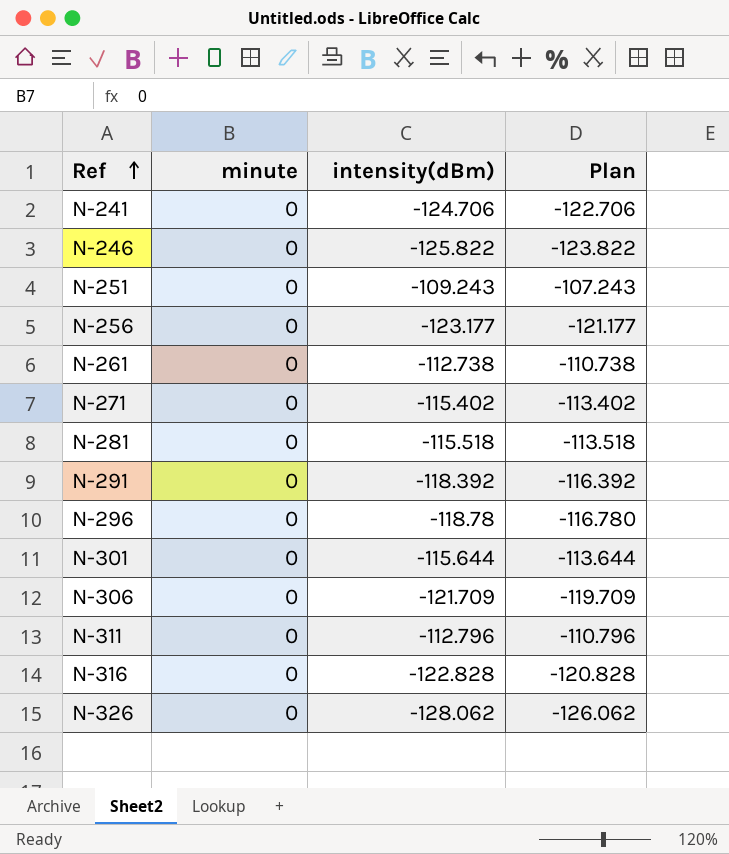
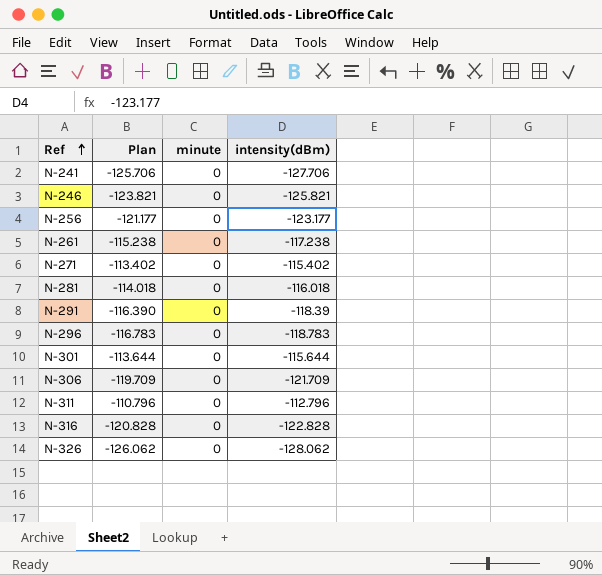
column Plan | position: 4 -> 2
row N-251: 0 | -109.243 | -107.243 -> none
N-241 | Plan: -122.706 -> -125.706
N-241 | intensity(dBm): -124.706 -> -127.706
N-246 | Plan: -123.822 -> -123.821
N-246 | intensity(dBm): -125.822 -> -125.821
N-261 | Plan: -110.738 -> -115.238
N-261 | intensity(dBm): -112.738 -> -117.238
N-281 | Plan: -113.518 -> -114.018
N-281 | intensity(dBm): -115.518 -> -116.018
N-291 | Plan: -116.392 -> -116.390
N-291 | intensity(dBm): -118.392 -> -118.39
N-296 | Plan: -116.780 -> -116.783
N-296 | intensity(dBm): -118.78 -> -118.783

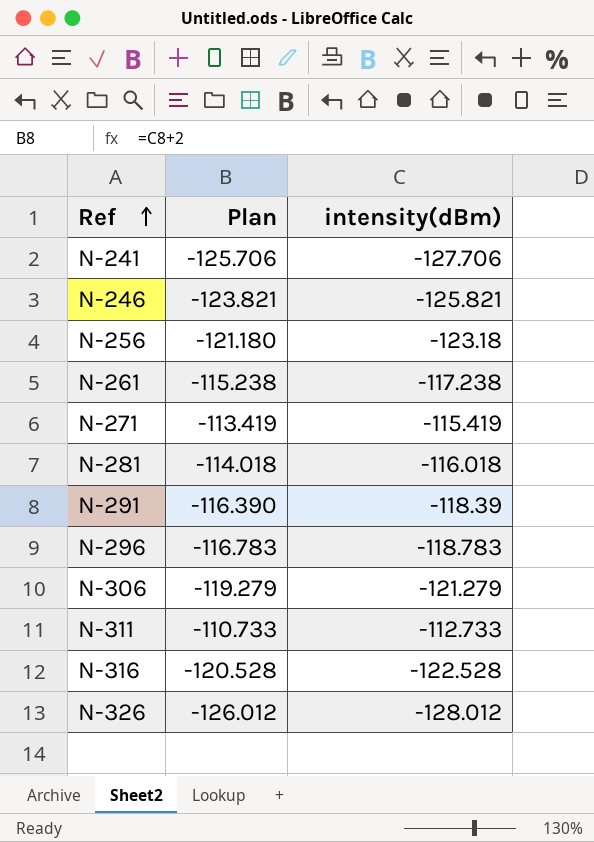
column minute | position: 3 -> none
row N-301: -113.644 | 0 | -115.644 -> none
N-256 | Plan: -121.177 -> -121.180
N-256 | intensity(dBm): -123.177 -> -123.18
N-271 | Plan: -113.402 -> -113.419
N-271 | intensity(dBm): -115.402 -> -115.419
N-306 | Plan: -119.709 -> -119.279
N-306 | intensity(dBm): -121.709 -> -121.279
N-311 | Plan: -110.796 -> -110.733
N-311 | intensity(dBm): -112.796 -> -112.733
N-316 | Plan: -120.828 -> -120.528
N-316 | intensity(dBm): -122.828 -> -122.528
N-326 | Plan: -126.062 -> -126.012
N-326 | intensity(dBm): -128.062 -> -128.012

